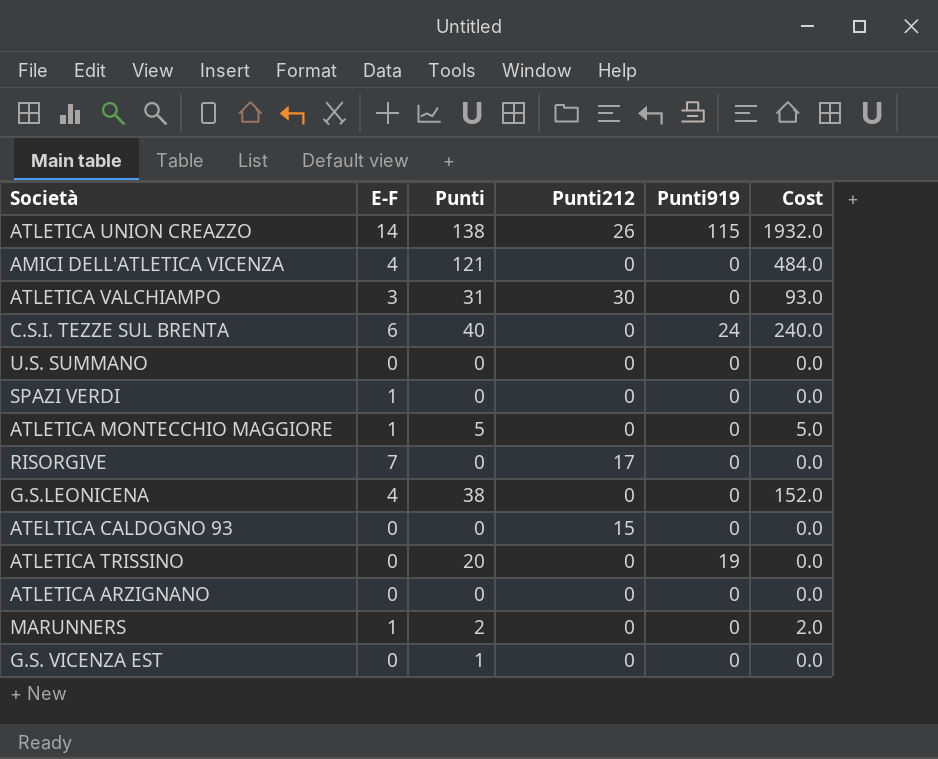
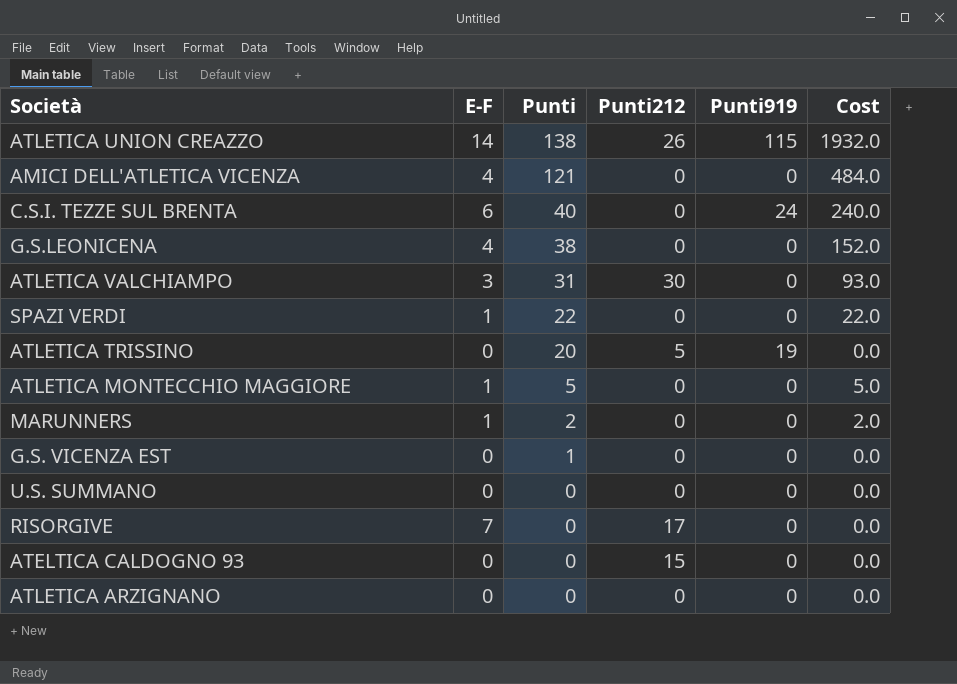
row order: none -> Punti descending
SPAZI VERDI | Punti: 0 -> 22
SPAZI VERDI | Cost: 0.0 -> 22.0
ATLETICA TRISSINO | Punti212: 0 -> 5

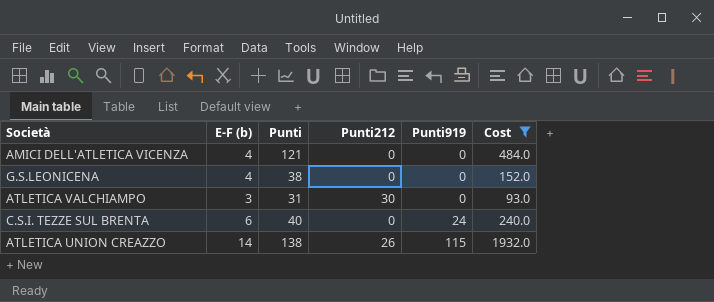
filter: none -> Cost >= 93.0
row order: Punti descending -> Punti919 ascending
column name: E-F -> E-F (b)

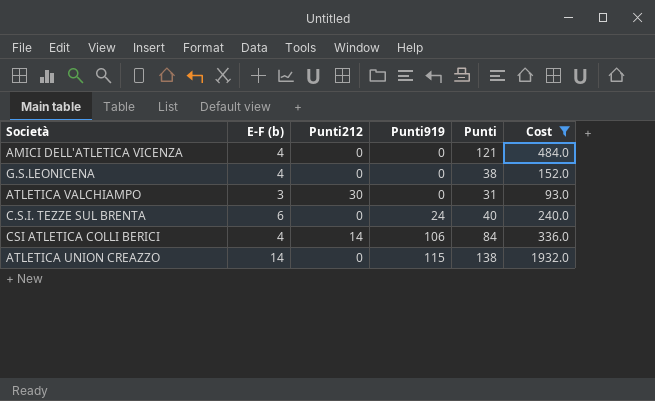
column Punti | position: 3 -> 5
row CSI ATLETICA COLLI BERICI: none -> 4 | 14 | 106 | 84 | 336.0
ATLETICA UNION CREAZZO | Punti212: 26 -> 0

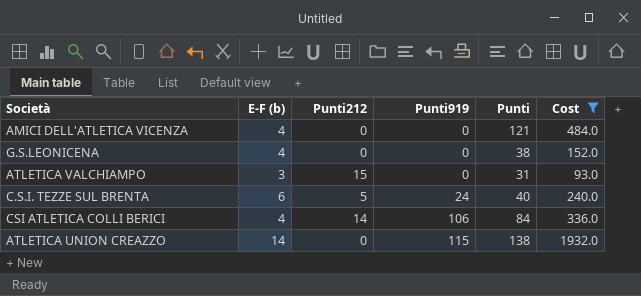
ATLETICA VALCHIAMPO | Punti212: 30 -> 15
C.S.I. TEZZE SUL BRENTA | Punti212: 0 -> 5

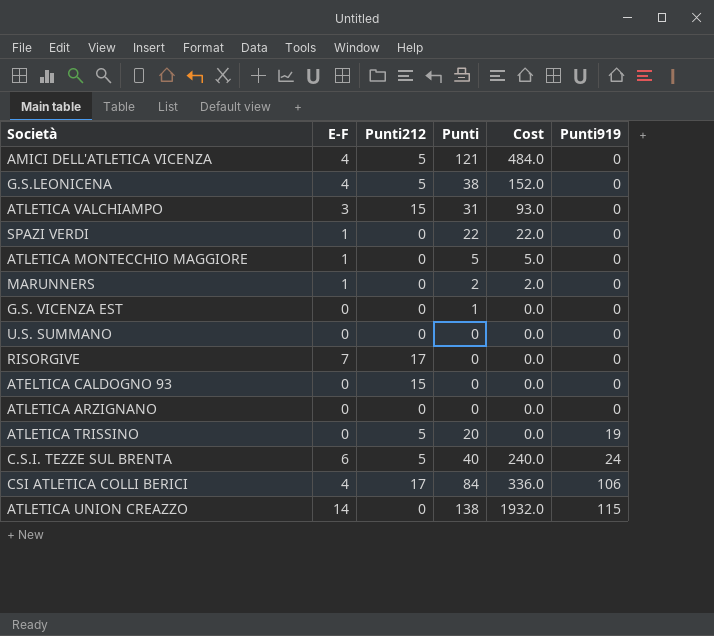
filter: Cost >= 93.0 -> none
column name: E-F (b) -> E-F
column Punti919 | position: 4 -> 6
AMICI DELL'ATLETICA VICENZA | Punti212: 0 -> 5
G.S.LEONICENA | Punti212: 0 -> 5
CSI ATLETICA COLLI BERICI | Punti212: 14 -> 17

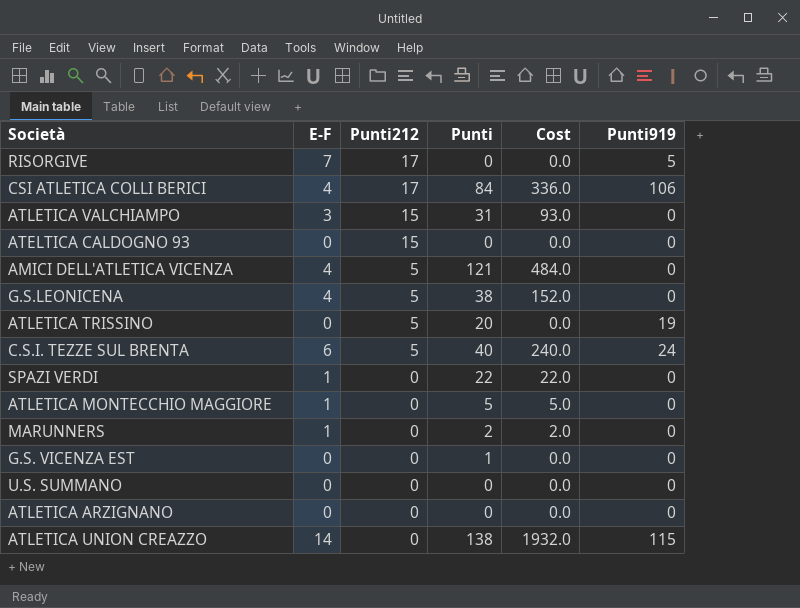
row order: Punti919 ascending -> Punti212 descending
RISORGIVE | Punti919: 0 -> 5

